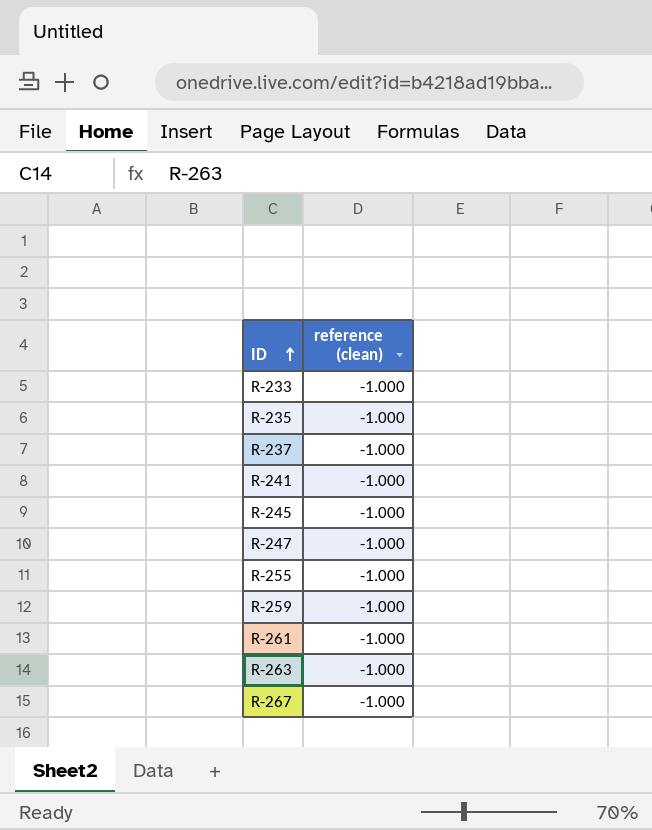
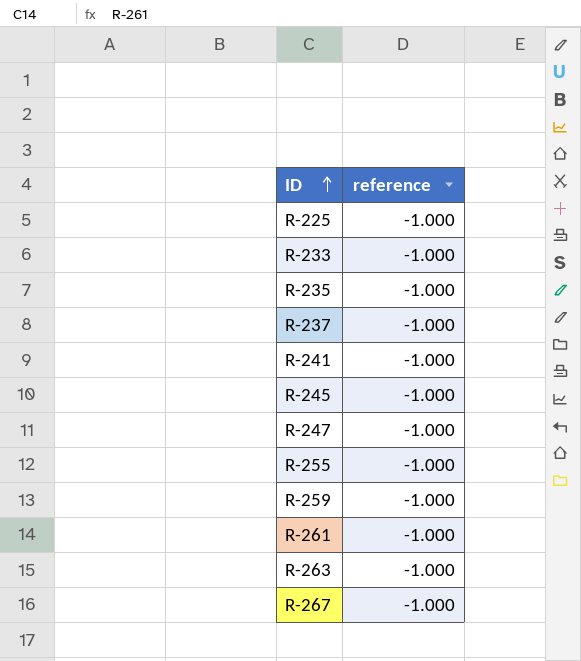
column name: reference (clean) -> reference
row R-225: none -> -1.000

